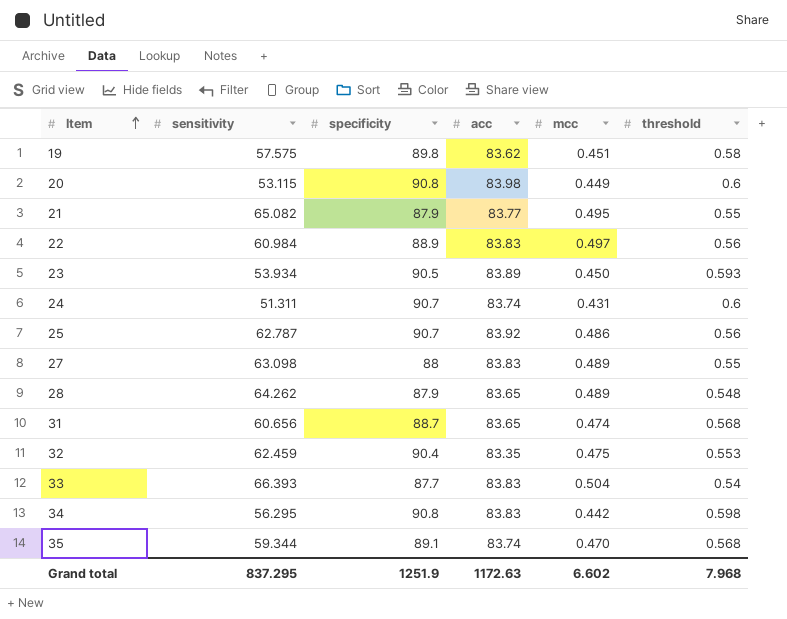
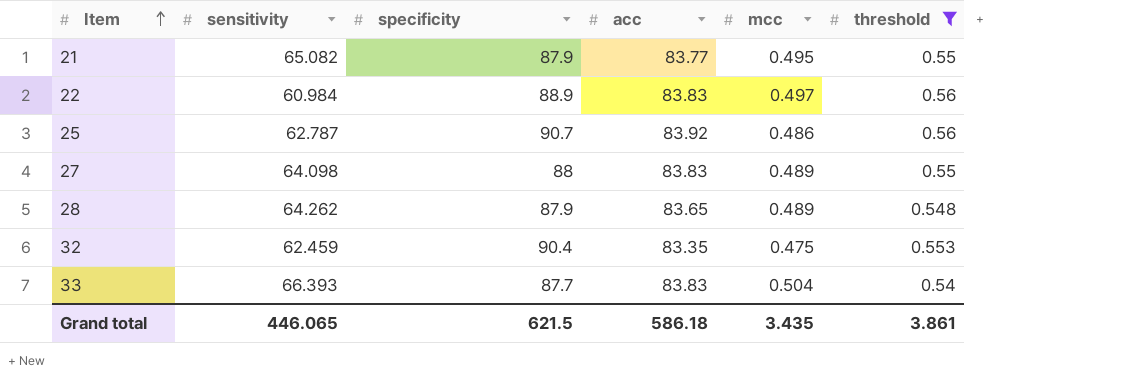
filter: none -> threshold <= 0.56
27 | sensitivity: 63.098 -> 64.098
Grand total | sensitivity: 837.295 -> 446.065
Grand total | specificity: 1251.9 -> 621.5
Grand total | acc: 1172.63 -> 586.18
Grand total | mcc: 6.602 -> 3.435
Grand total | threshold: 7.968 -> 3.861

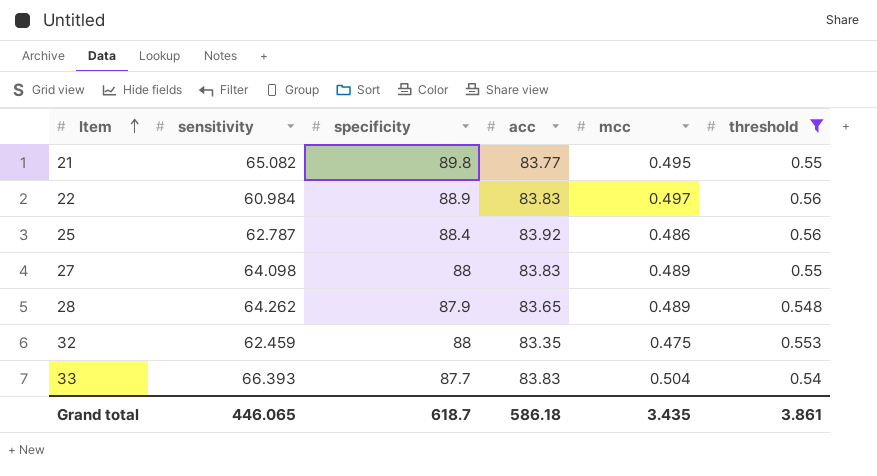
21 | specificity: 87.9 -> 89.8
25 | specificity: 90.7 -> 88.4
32 | specificity: 90.4 -> 88
Grand total | specificity: 621.5 -> 618.7

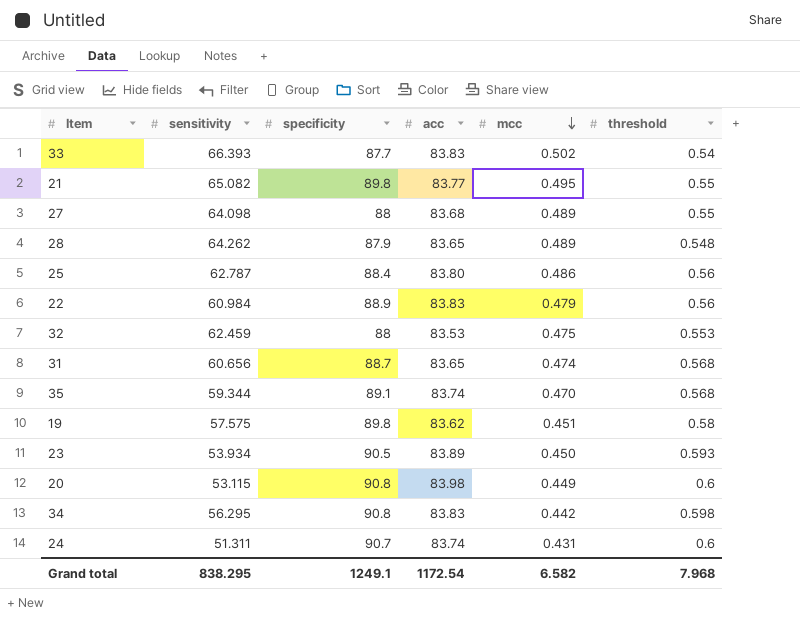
filter: threshold <= 0.56 -> none
row order: Item ascending -> mcc descending
33 | mcc: 0.504 -> 0.502
27 | acc: 83.83 -> 83.68
25 | acc: 83.92 -> 83.80
22 | mcc: 0.497 -> 0.479
32 | acc: 83.35 -> 83.53
Grand total | sensitivity: 446.065 -> 838.295
Grand total | specificity: 618.7 -> 1249.1
Grand total | acc: 586.18 -> 1172.54
Grand total | mcc: 3.435 -> 6.582
Grand total | threshold: 3.861 -> 7.968

